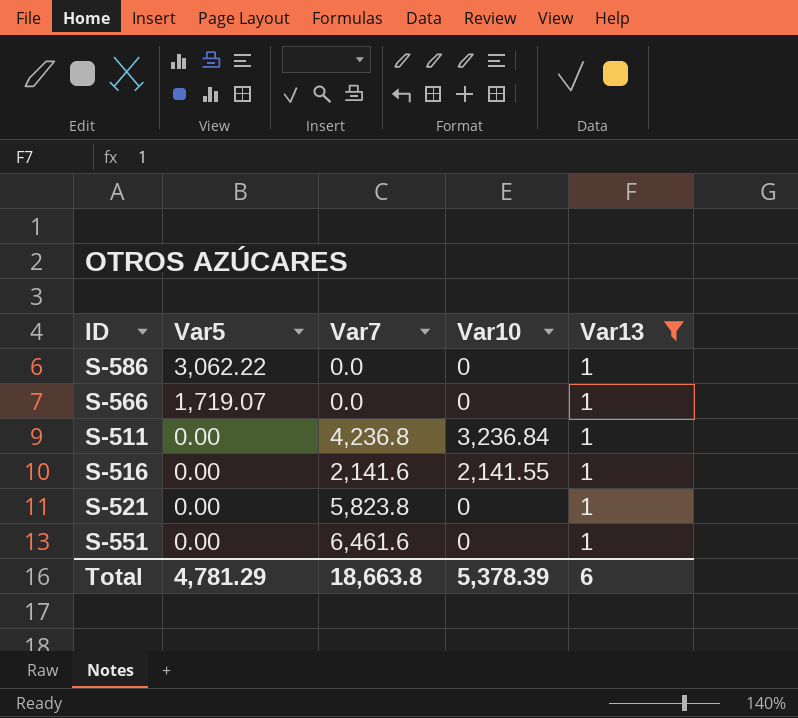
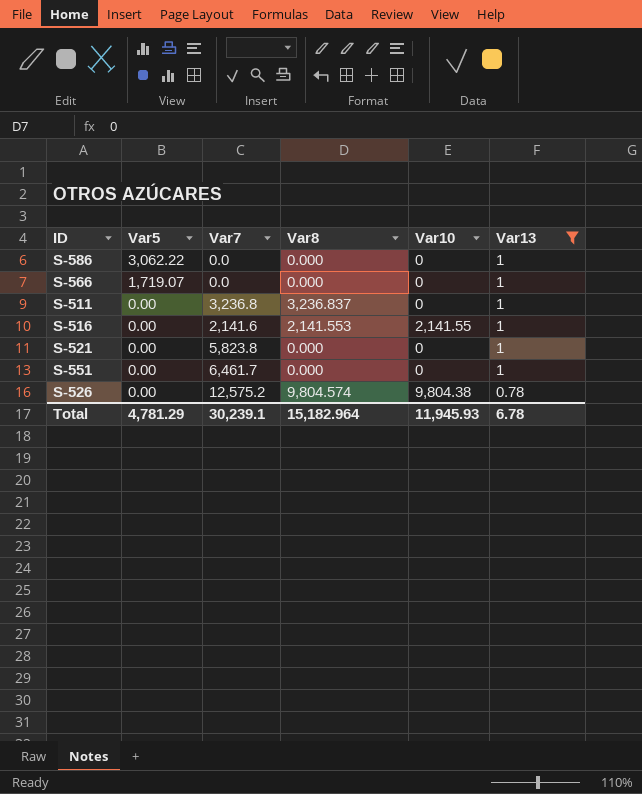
column Var8 | position: none -> 4
S-511 | Var7: 4,236.8 -> 3,236.8
S-511 | Var10: 3,236.84 -> 0
S-551 | Var7: 6,461.6 -> 6,461.7
row S-526: none -> 0.00 | 12,575.2 | 9,804.574 | 9,804.38 | 0.78
Total | Var7: 18,663.8 -> 30,239.1
Total | Var10: 5,378.39 -> 11,945.93
Total | Var13: 6 -> 6.78

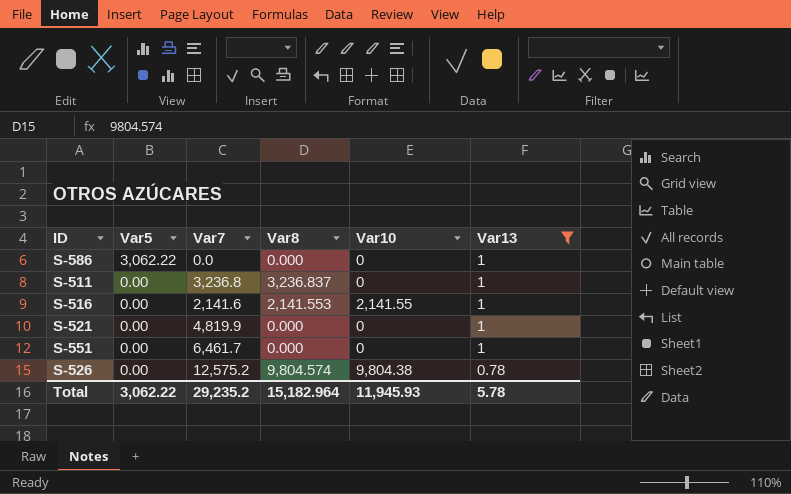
row S-566: 1,719.07 | 0.0 | 0.000 | 0 | 1 -> none
S-521 | Var7: 5,823.8 -> 4,819.9
Total | Var5: 4,781.29 -> 3,062.22
Total | Var7: 30,239.1 -> 29,235.2
Total | Var13: 6.78 -> 5.78

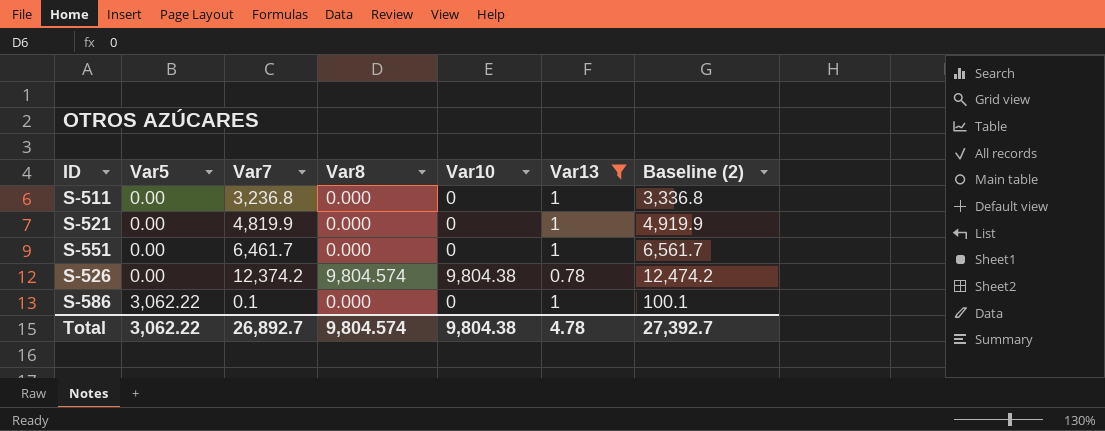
row order: Var5 descending -> Var5 ascending
column Baseline (2) | formula: none -> [Var7] + 100
row S-516: 0.00 | 2,141.6 | 2,141.553 | 2,141.55 | 1 -> none
S-511 | Var8: 3,236.837 -> 0.000
S-526 | Var7: 12,575.2 -> 12,374.2
S-586 | Var7: 0.0 -> 0.1
Total | Var7: 29,235.2 -> 26,892.7
Total | Var8: 15,182.964 -> 9,804.574
Total | Var10: 11,945.93 -> 9,804.38
Total | Var13: 5.78 -> 4.78

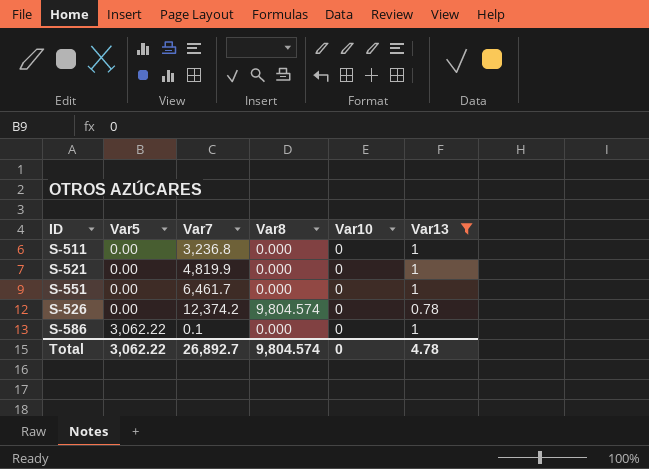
column Baseline (2) | formula: [Var7] + 100 -> none
S-526 | Var10: 9,804.38 -> 0
Total | Var10: 9,804.38 -> 0

